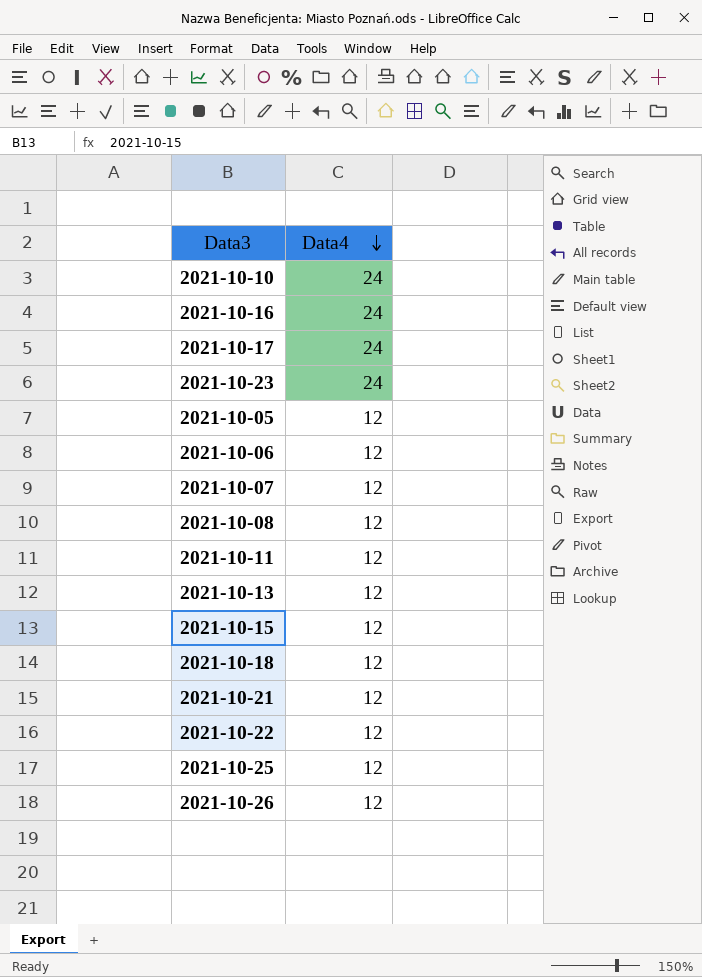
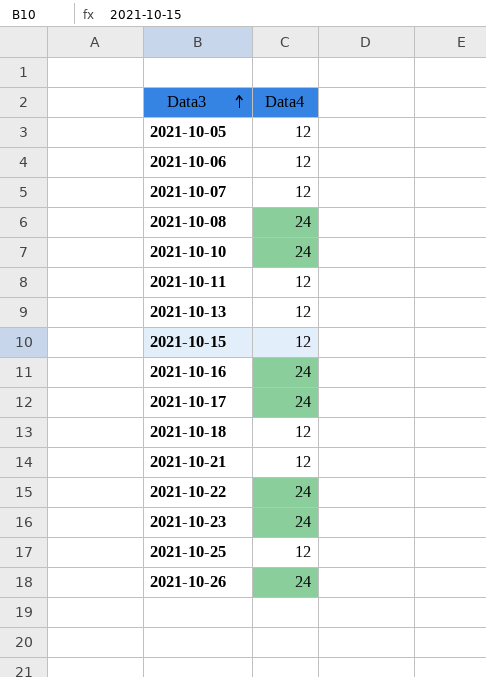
row order: Data4 descending -> Data3 ascending
2021-10-08 | Data4: 12 -> 24
2021-10-22 | Data4: 12 -> 24
2021-10-26 | Data4: 12 -> 24

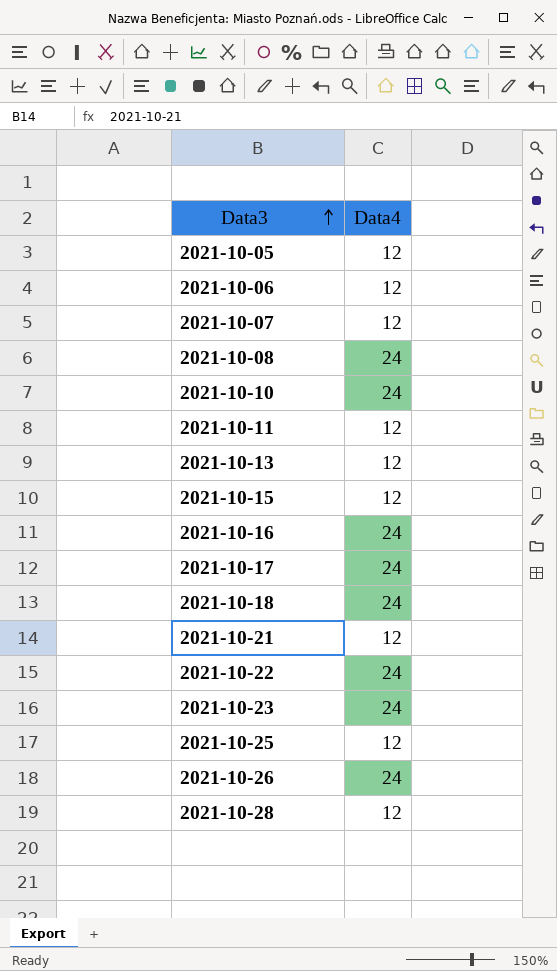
2021-10-18 | Data4: 12 -> 24
row 2021-10-28: none -> 12

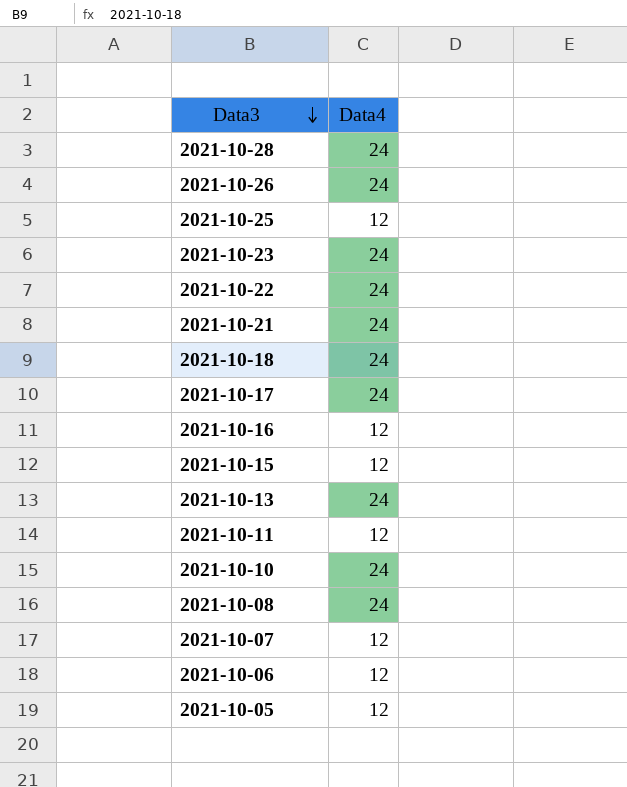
row order: Data3 ascending -> Data3 descending
2021-10-28 | Data4: 12 -> 24
2021-10-21 | Data4: 12 -> 24
2021-10-16 | Data4: 24 -> 12
2021-10-13 | Data4: 12 -> 24

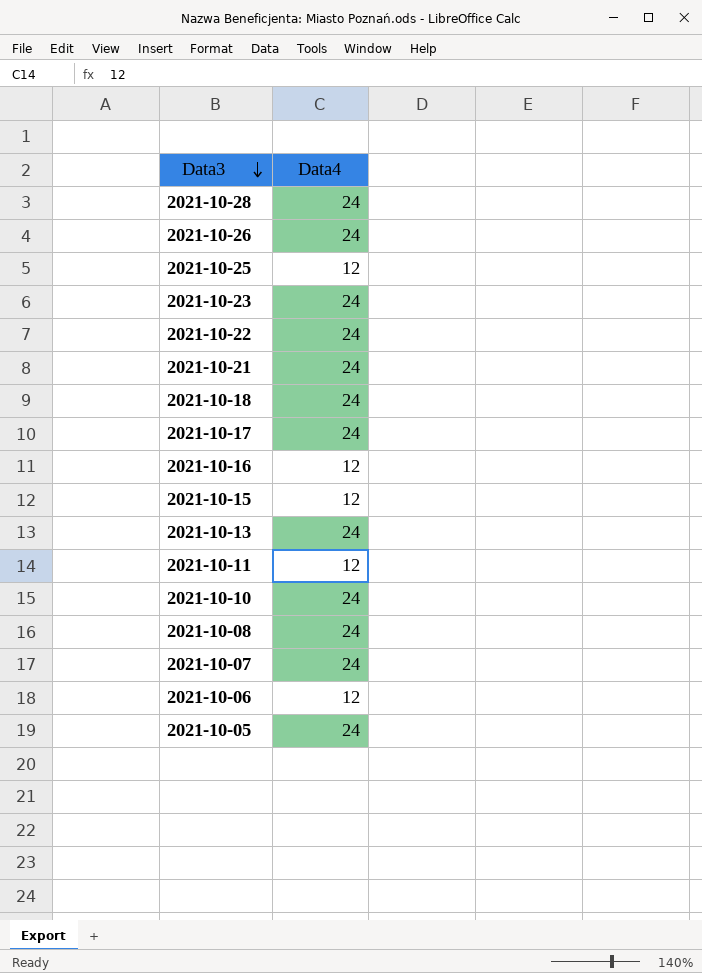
2021-10-07 | Data4: 12 -> 24
2021-10-05 | Data4: 12 -> 24

